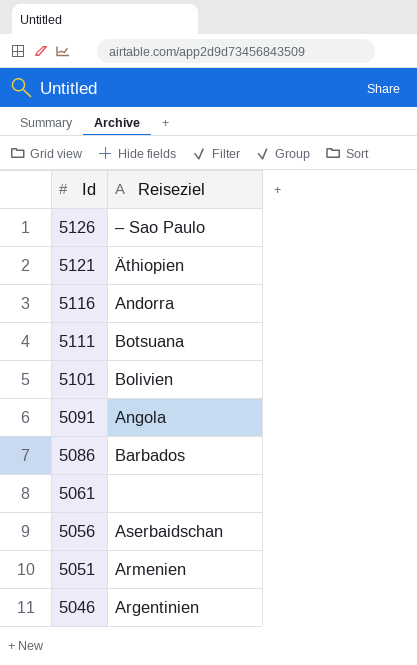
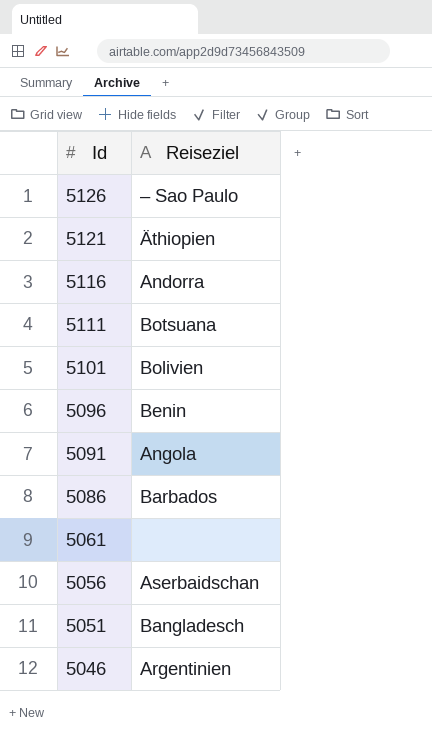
row 5096: none -> Benin
5051 | Reiseziel: Armenien -> Bangladesch

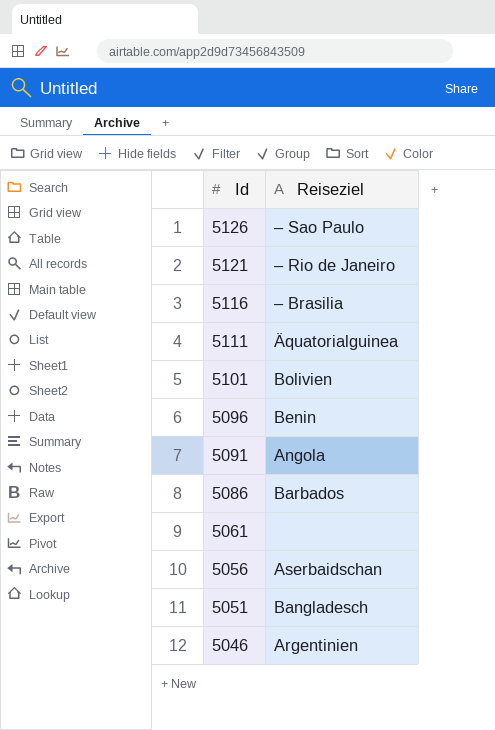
5121 | Reiseziel: Äthiopien -> – Rio de Janeiro
5116 | Reiseziel: Andorra -> – Brasilia
5111 | Reiseziel: Botsuana -> Äquatorialguinea

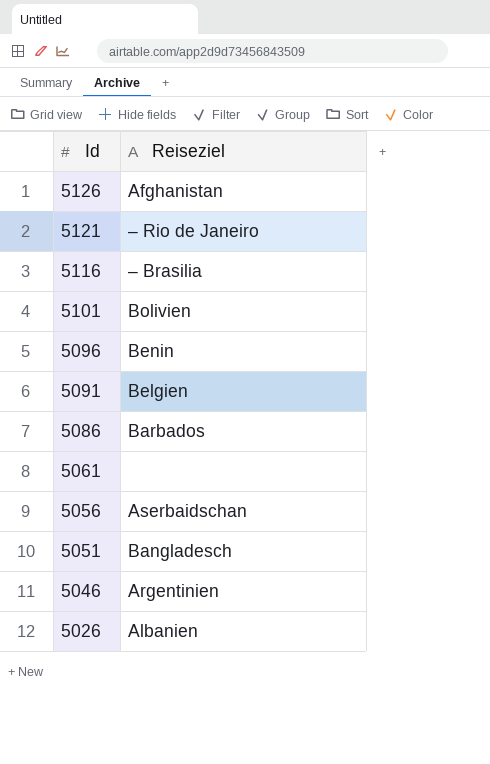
row 5111: Äquatorialguinea -> none
5126 | Reiseziel: – Sao Paulo -> Afghanistan
5091 | Reiseziel: Angola -> Belgien
row 5026: none -> Albanien

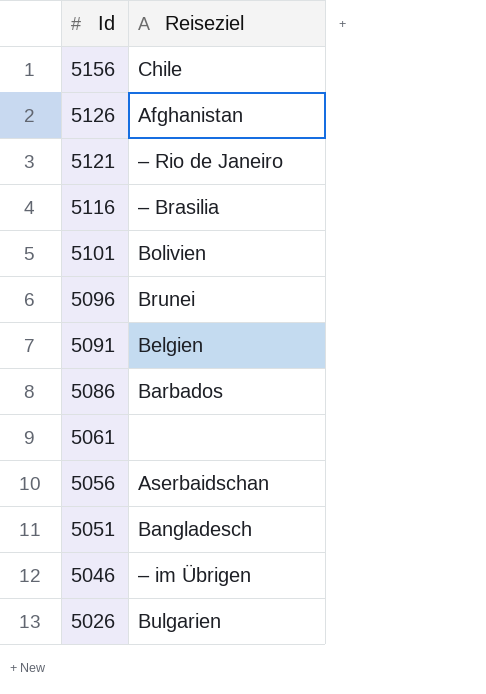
row 5156: none -> Chile
5096 | Reiseziel: Benin -> Brunei
5046 | Reiseziel: Argentinien -> – im Übrigen
5026 | Reiseziel: Albanien -> Bulgarien

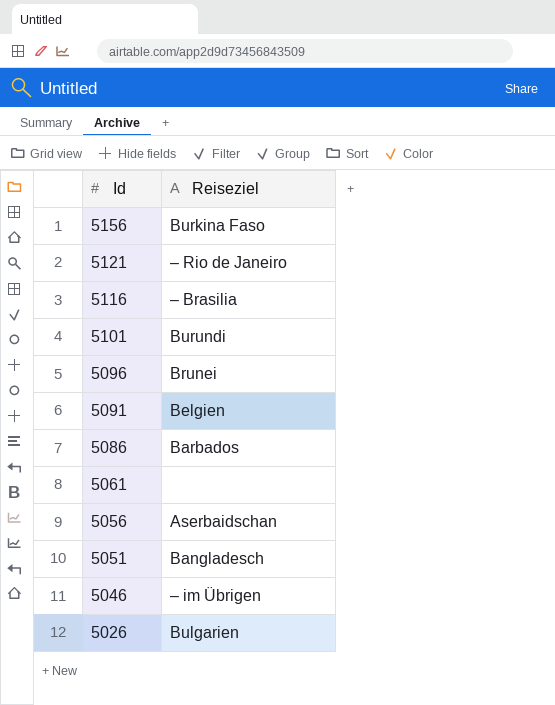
row 5126: Afghanistan -> none
5156 | Reiseziel: Chile -> Burkina Faso
5101 | Reiseziel: Bolivien -> Burundi

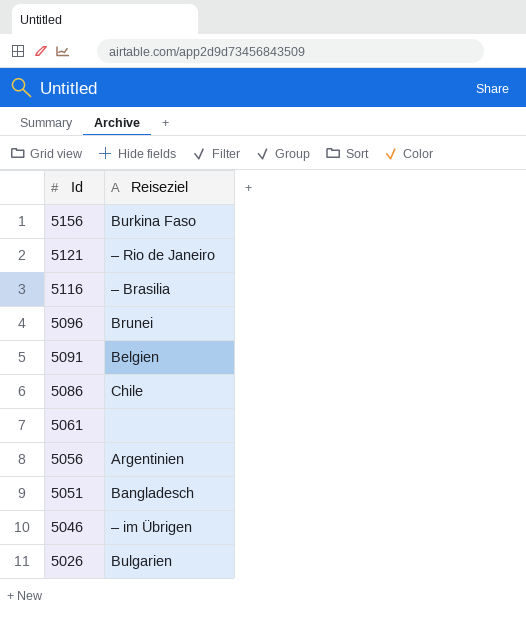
row 5101: Burundi -> none
5086 | Reiseziel: Barbados -> Chile
5056 | Reiseziel: Aserbaidschan -> Argentinien

